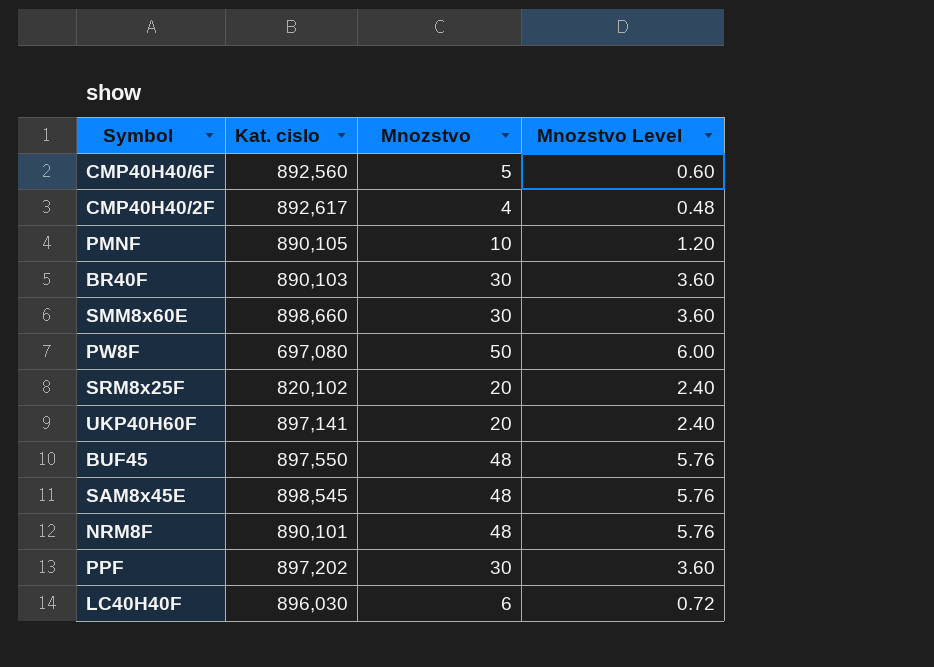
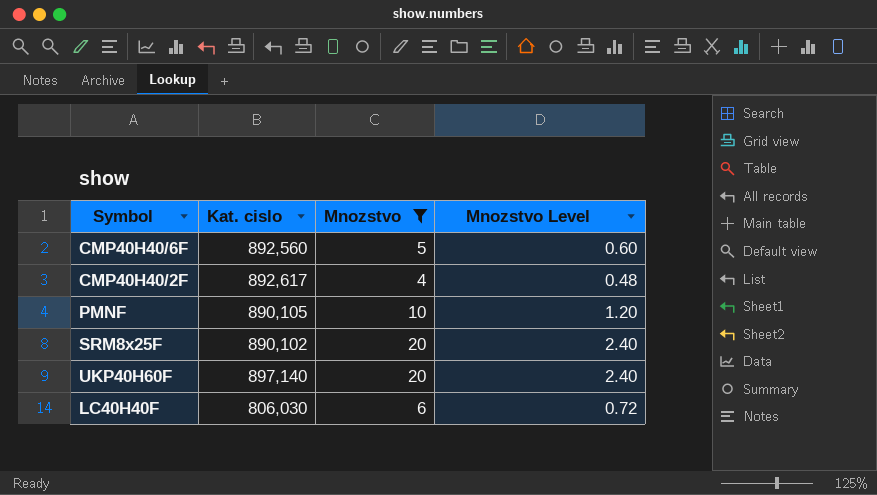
filter: none -> Mnozstvo <= 20
SRM8x25F | Kat. cislo: 820,102 -> 890,102
UKP40H60F | Kat. cislo: 897,141 -> 897,140
LC40H40F | Kat. cislo: 896,030 -> 806,030

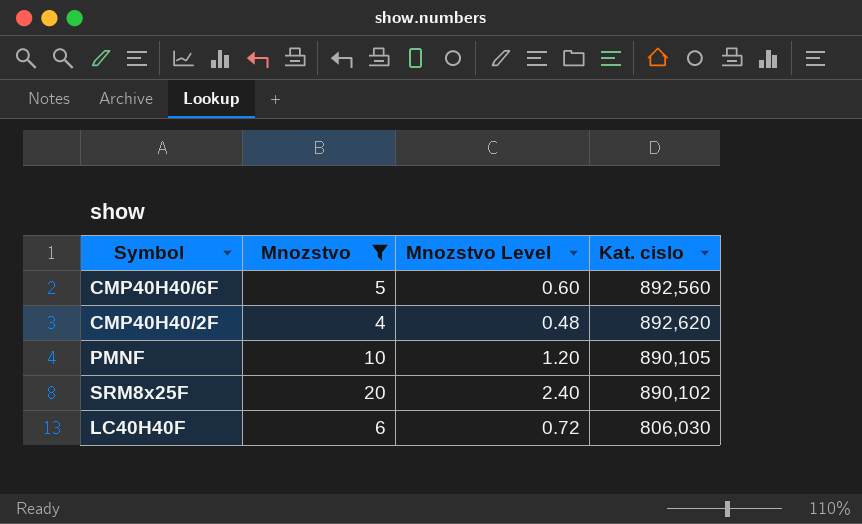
column Kat. cislo | position: 2 -> 4
row UKP40H60F: 897,140 | 20 | 2.40 -> none
CMP40H40/2F | Kat. cislo: 892,617 -> 892,620

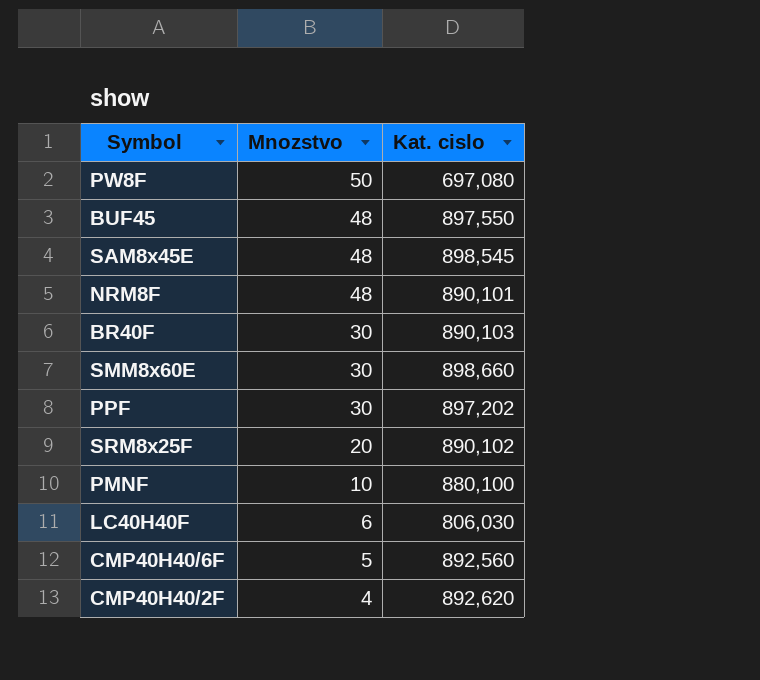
filter: Mnozstvo <= 20 -> none
row order: none -> Mnozstvo descending
column Mnozstvo Level | formula: [Mnozstvo] * 0.12 -> none
PMNF | Kat. cislo: 890,105 -> 880,100

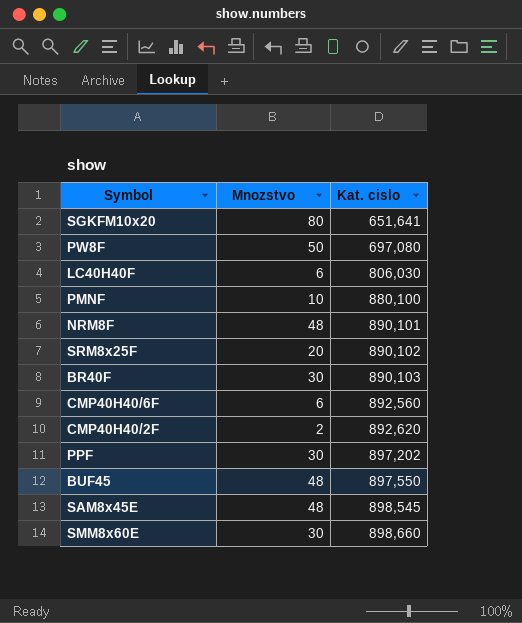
row order: Mnozstvo descending -> Kat. cislo ascending
row SGKFM10x20: none -> 80 | 651,641
CMP40H40/6F | Mnozstvo: 5 -> 6
CMP40H40/2F | Mnozstvo: 4 -> 2

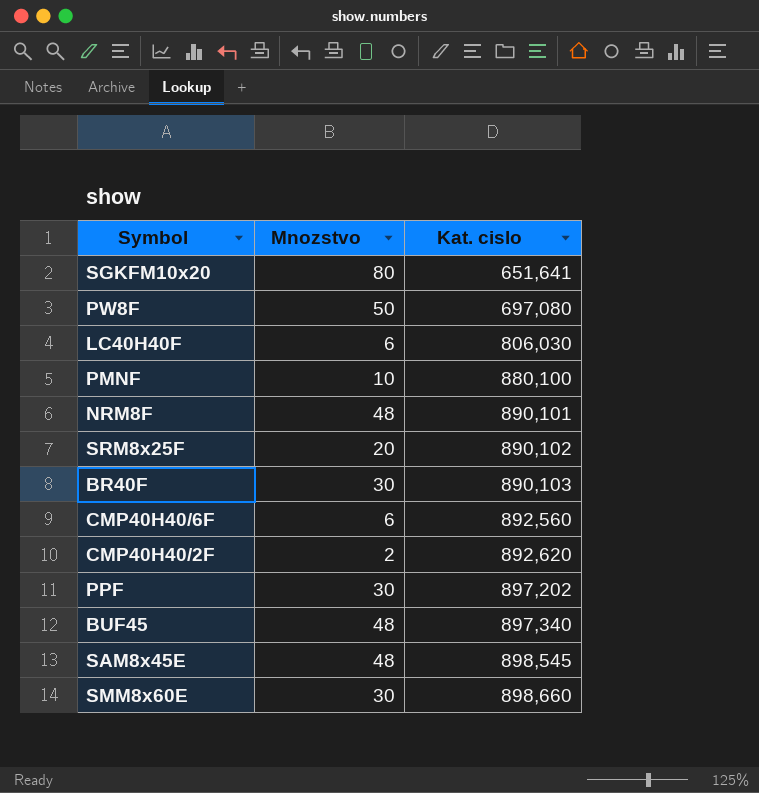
BUF45 | Kat. cislo: 897,550 -> 897,340

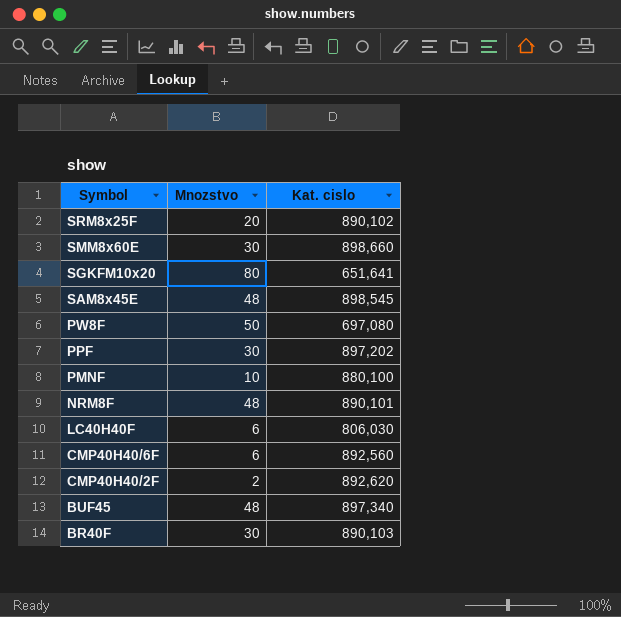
row order: Kat. cislo ascending -> Symbol descending

